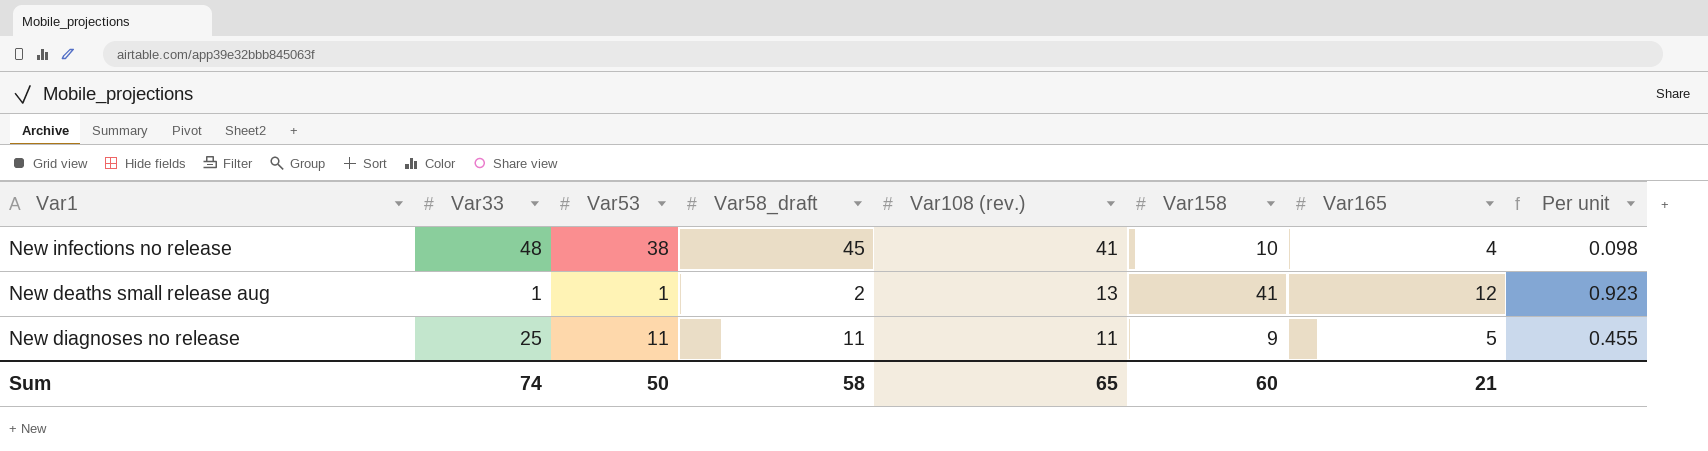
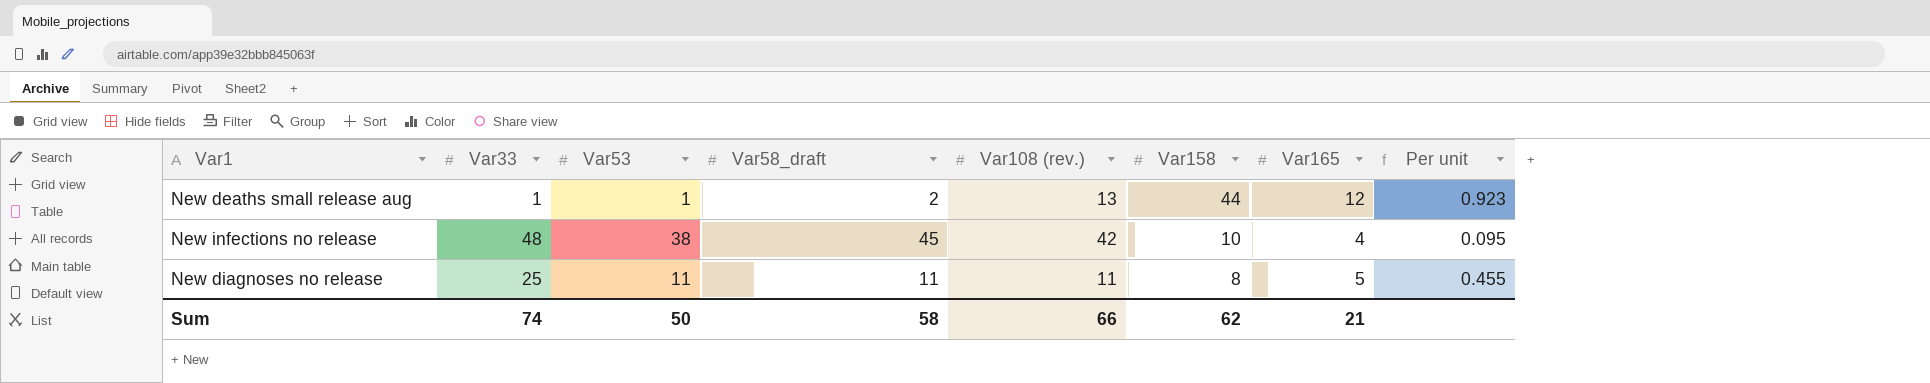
row order: Var108 (rev.) descending -> Var158 descending
New deaths small release aug | Var158: 41 -> 44
New infections no release | Var108 (rev.): 41 -> 42
New infections no release | Per unit: 0.098 -> 0.095
New diagnoses no release | Var158: 9 -> 8
Sum | Var108 (rev.): 65 -> 66
Sum | Var158: 60 -> 62

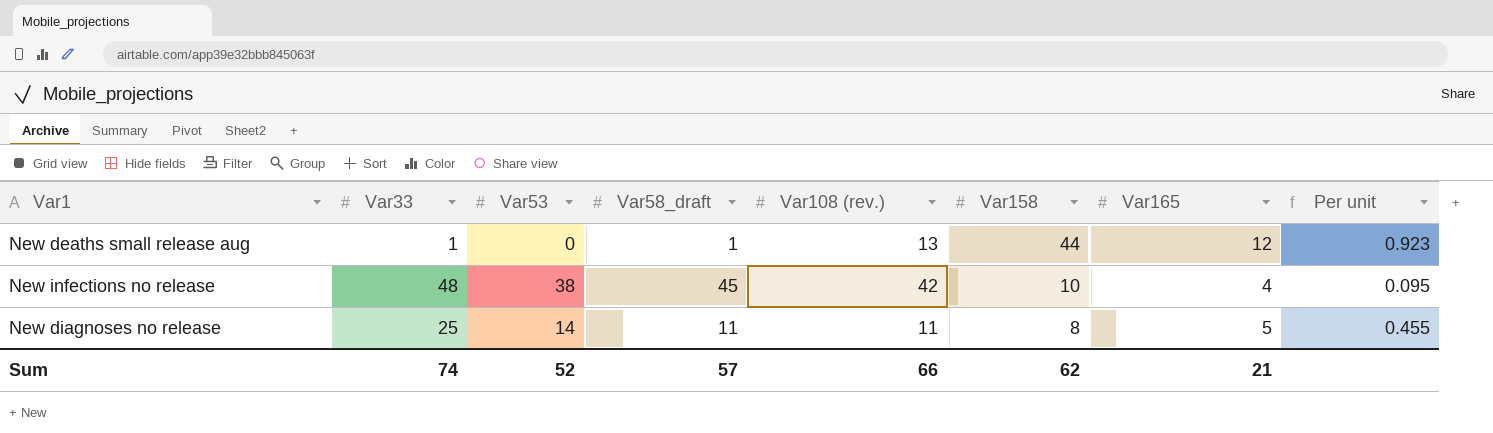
New deaths small release aug | Var53: 1 -> 0
New deaths small release aug | Var58_draft: 2 -> 1
New diagnoses no release | Var53: 11 -> 14
Sum | Var53: 50 -> 52
Sum | Var58_draft: 58 -> 57

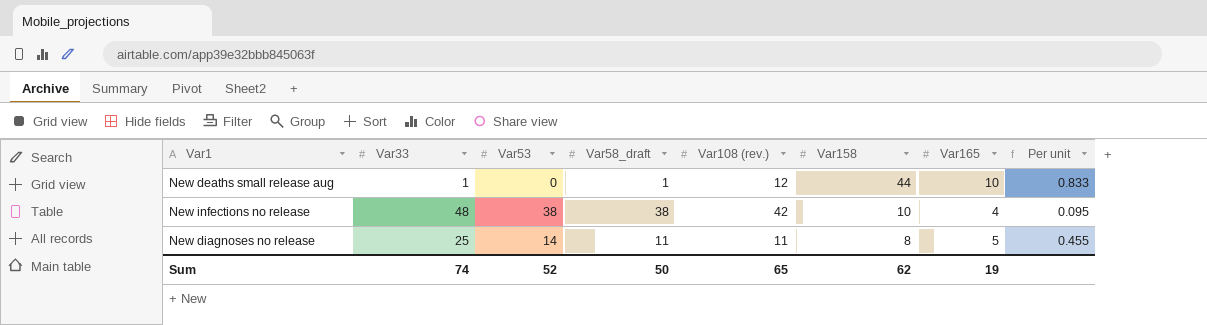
New deaths small release aug | Var108 (rev.): 13 -> 12
New deaths small release aug | Var165: 12 -> 10
New deaths small release aug | Per unit: 0.923 -> 0.833
New infections no release | Var58_draft: 45 -> 38
Sum | Var58_draft: 57 -> 50
Sum | Var108 (rev.): 66 -> 65
Sum | Var165: 21 -> 19

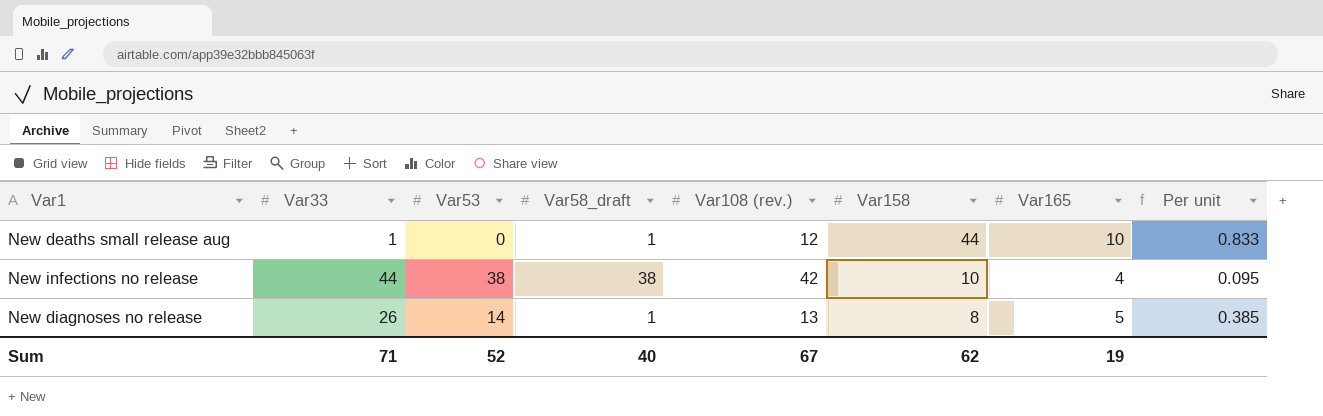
New infections no release | Var33: 48 -> 44
New diagnoses no release | Var33: 25 -> 26
New diagnoses no release | Var58_draft: 11 -> 1
New diagnoses no release | Var108 (rev.): 11 -> 13
New diagnoses no release | Per unit: 0.455 -> 0.385
Sum | Var33: 74 -> 71
Sum | Var58_draft: 50 -> 40
Sum | Var108 (rev.): 65 -> 67

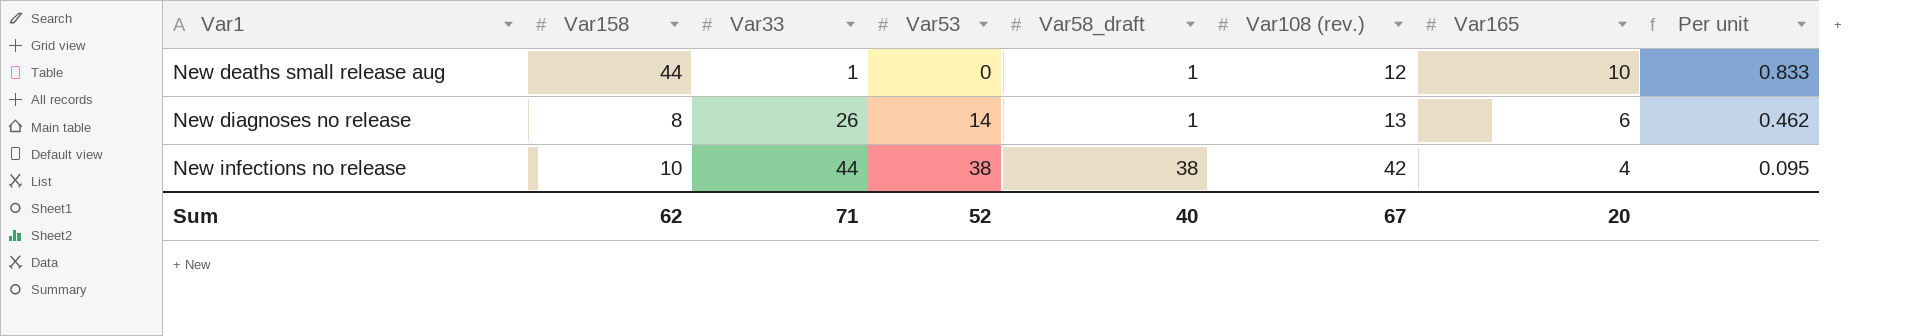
row order: Var158 descending -> Var1 ascending
column Var158 | position: 6 -> 2
New diagnoses no release | Var165: 5 -> 6
New diagnoses no release | Per unit: 0.385 -> 0.462
Sum | Var165: 19 -> 20

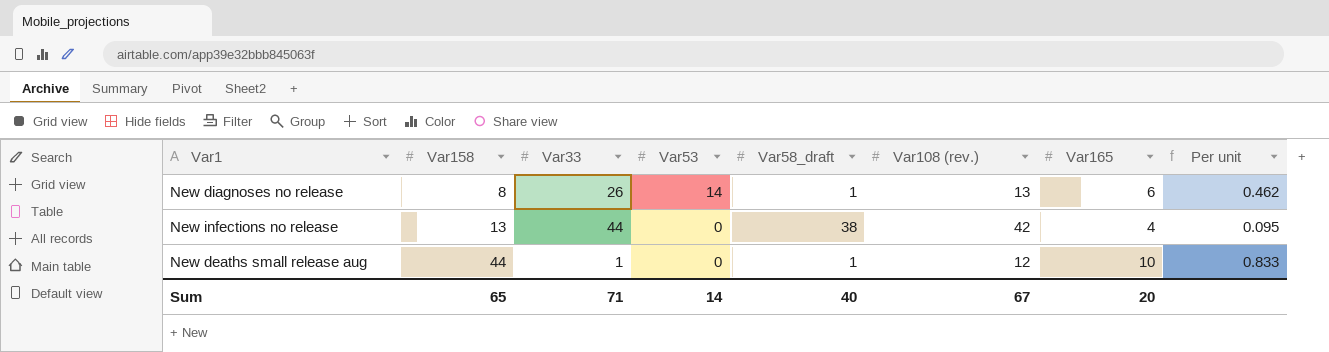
row order: Var1 ascending -> Var158 ascending
New infections no release | Var158: 10 -> 13
New infections no release | Var53: 38 -> 0
Sum | Var158: 62 -> 65
Sum | Var53: 52 -> 14

